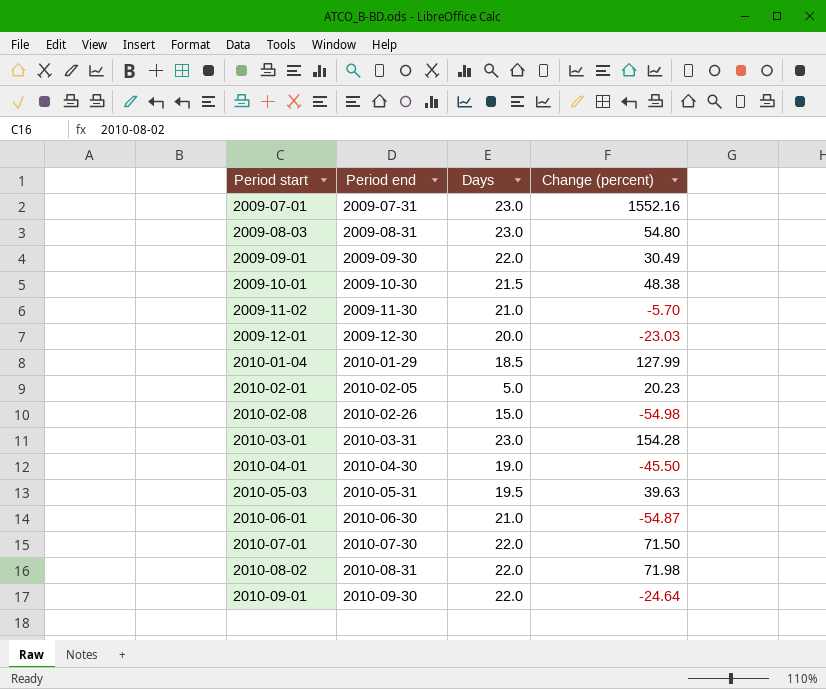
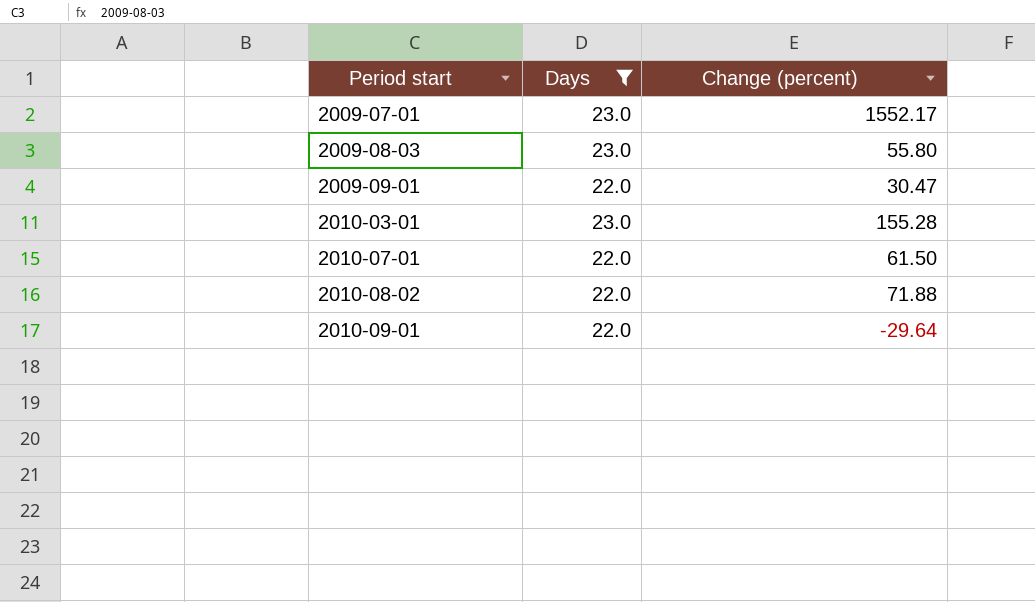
filter: none -> Days >= 22.0
column Period end | position: 2 -> none
2009-07-01 | Change (percent): 1552.16 -> 1552.17
2009-08-03 | Change (percent): 54.80 -> 55.80
2009-09-01 | Change (percent): 30.49 -> 30.47
2010-03-01 | Change (percent): 154.28 -> 155.28
2010-07-01 | Change (percent): 71.50 -> 61.50
2010-08-02 | Change (percent): 71.98 -> 71.88
2010-09-01 | Change (percent): -24.64 -> -29.64

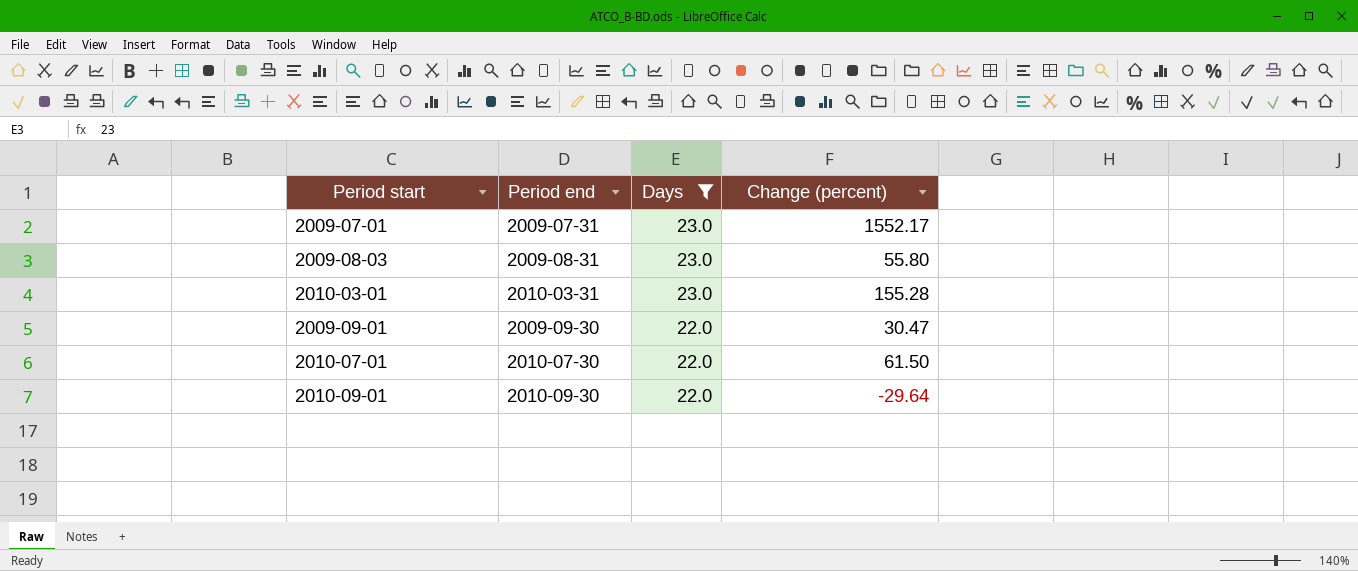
row order: Period start ascending -> Days descending
column Period end | position: none -> 2
row 2010-08-02: 22.0 | 71.88 -> none

